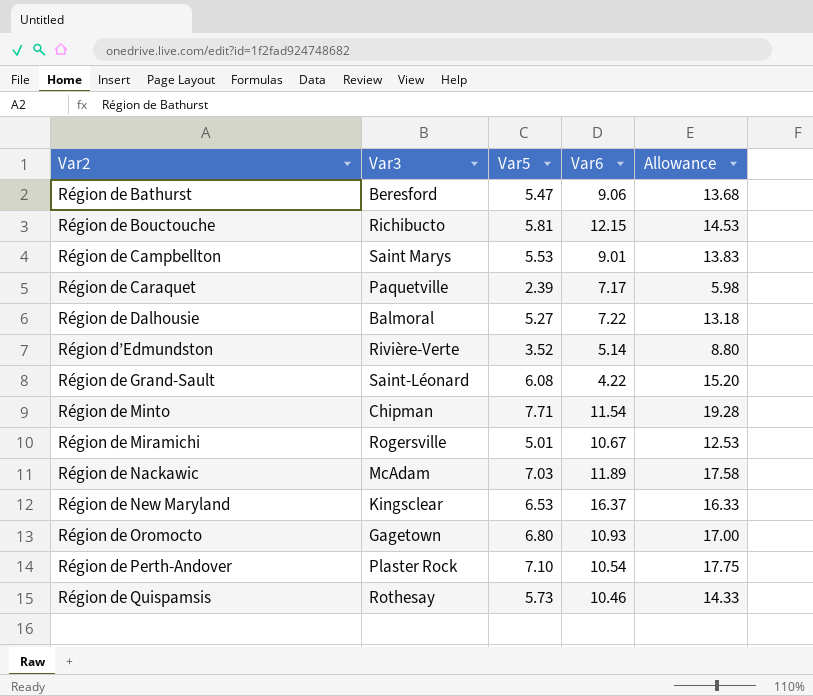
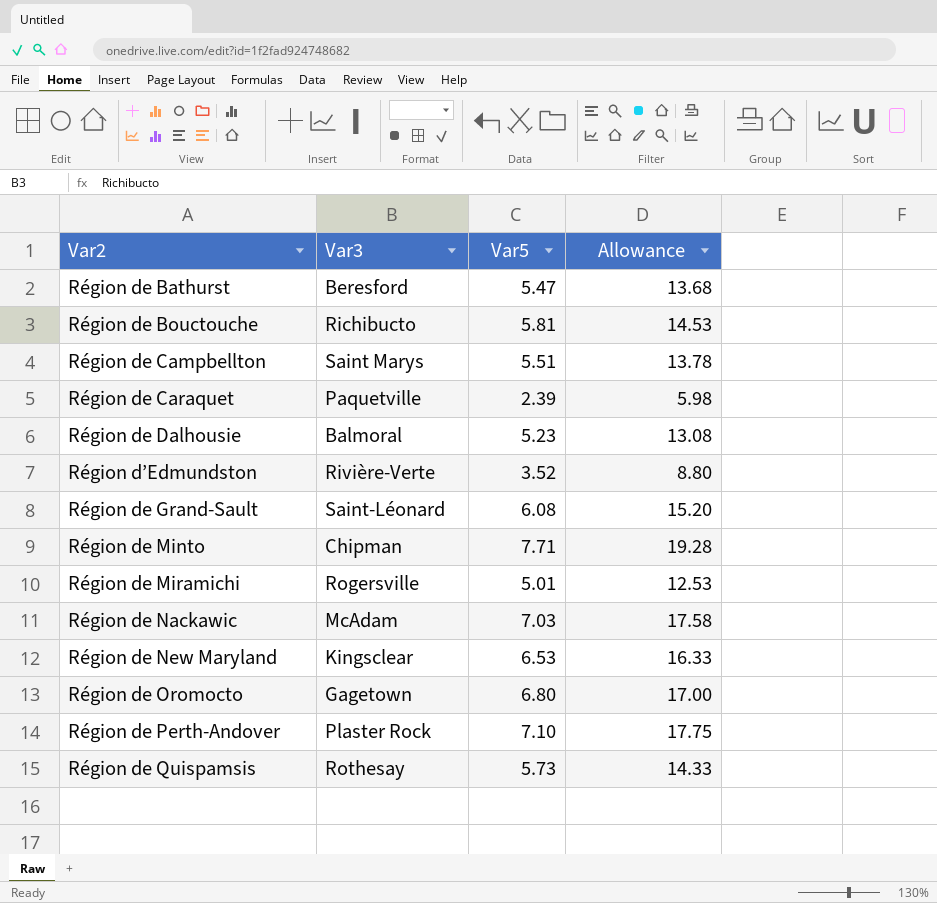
column Var6 | position: 4 -> none
Région de Campbellton | Var5: 5.53 -> 5.51
Région de Campbellton | Allowance: 13.83 -> 13.78
Région de Dalhousie | Var5: 5.27 -> 5.23
Région de Dalhousie | Allowance: 13.18 -> 13.08

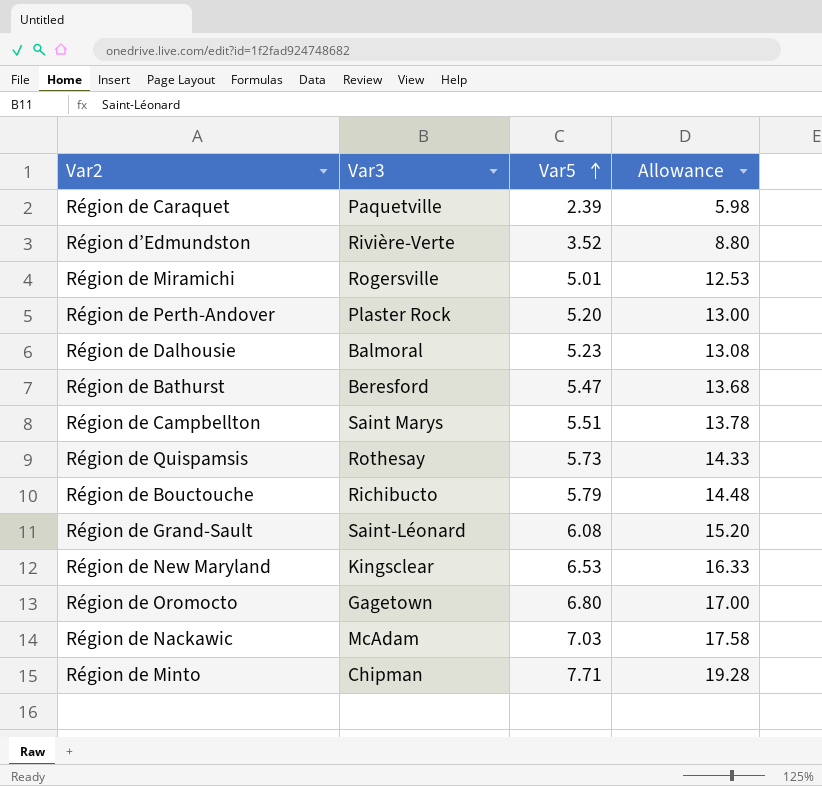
row order: none -> Var5 ascending
Région de Perth-Andover | Var5: 7.10 -> 5.20
Région de Perth-Andover | Allowance: 17.75 -> 13.00
Région de Bouctouche | Var5: 5.81 -> 5.79
Région de Bouctouche | Allowance: 14.53 -> 14.48

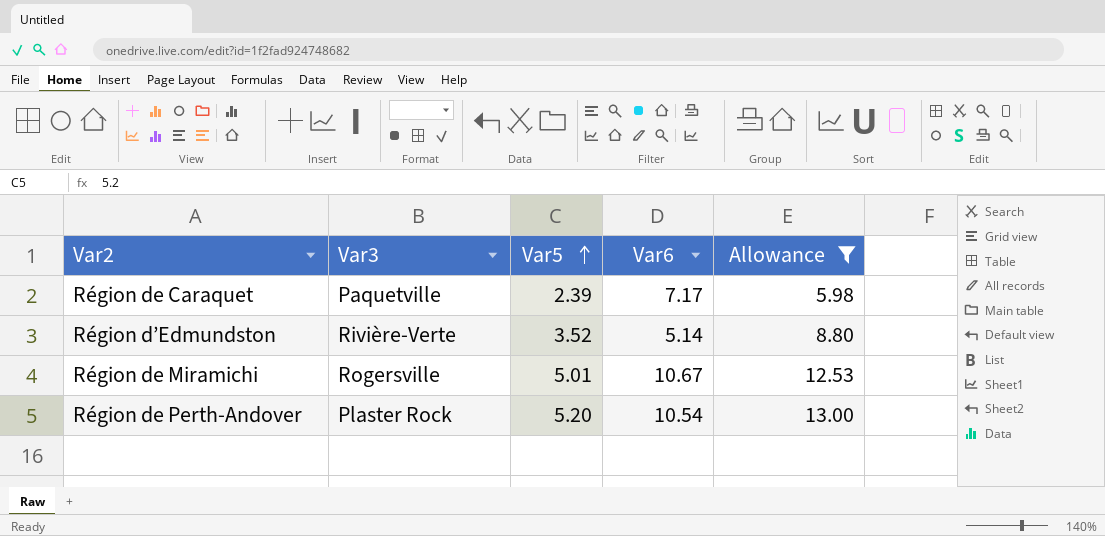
filter: none -> Allowance <= 13.00
column Var6 | position: none -> 4

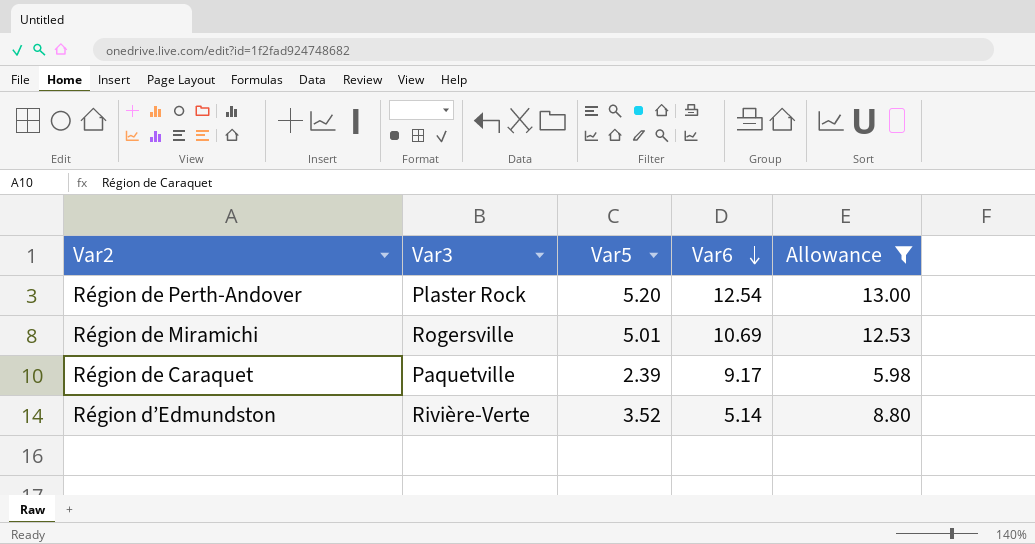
row order: Var5 ascending -> Var6 descending
Région de Perth-Andover | Var6: 10.54 -> 12.54
Région de Miramichi | Var6: 10.67 -> 10.69
Région de Caraquet | Var6: 7.17 -> 9.17

